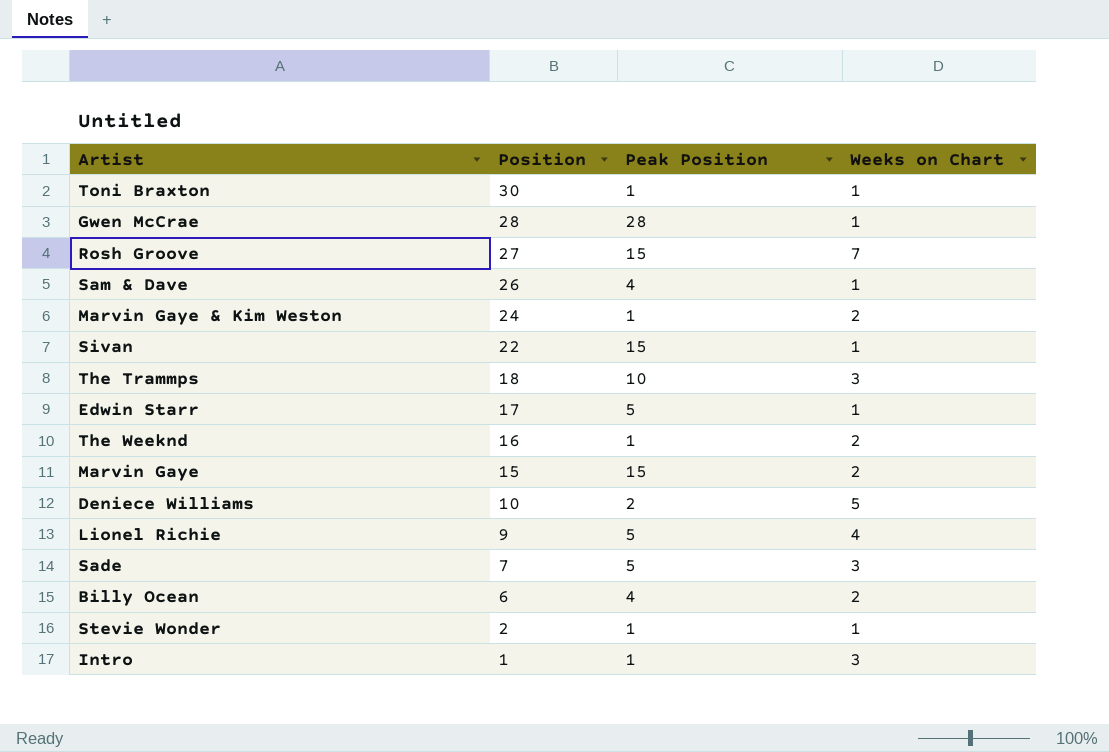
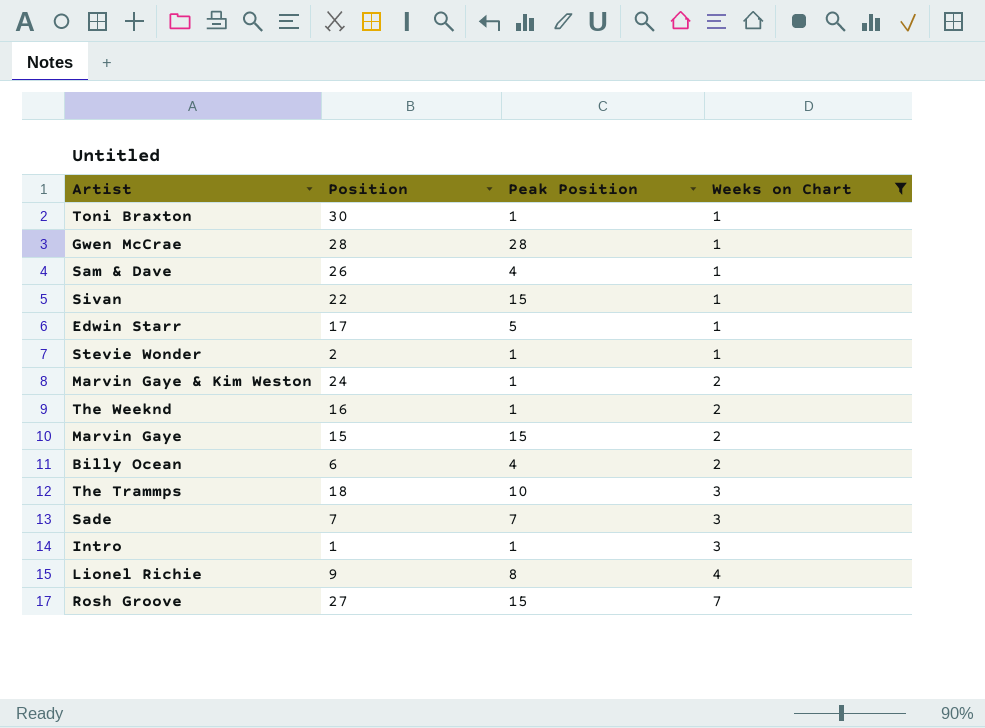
filter: none -> Weeks on Chart != 5
row order: Position descending -> Weeks on Chart ascending
Sade | Peak Position: 5 -> 7
Lionel Richie | Peak Position: 5 -> 8

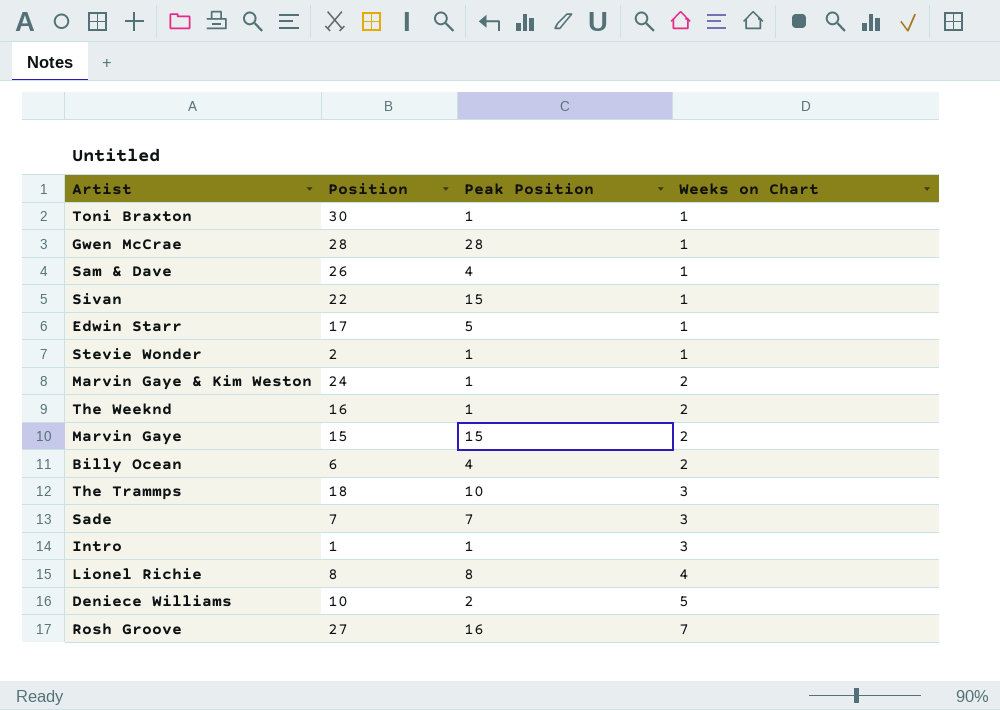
filter: Weeks on Chart != 5 -> none
Lionel Richie | Position: 9 -> 8
Rosh Groove | Peak Position: 15 -> 16

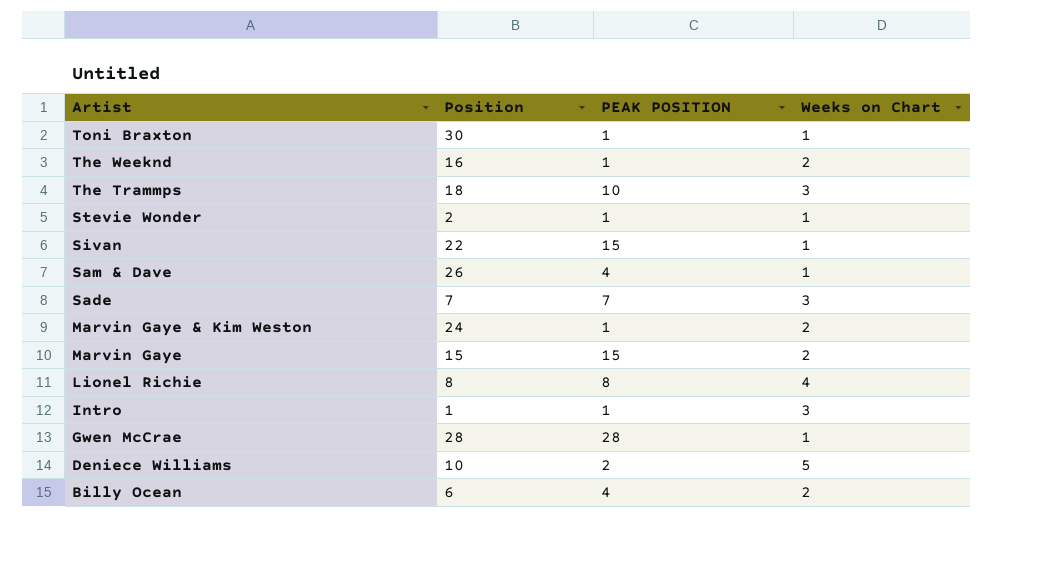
row order: Weeks on Chart ascending -> Artist descending
column name: Peak Position -> PEAK POSITION
row Edwin Starr: 17 | 5 | 1 -> none
row Rosh Groove: 27 | 16 | 7 -> none

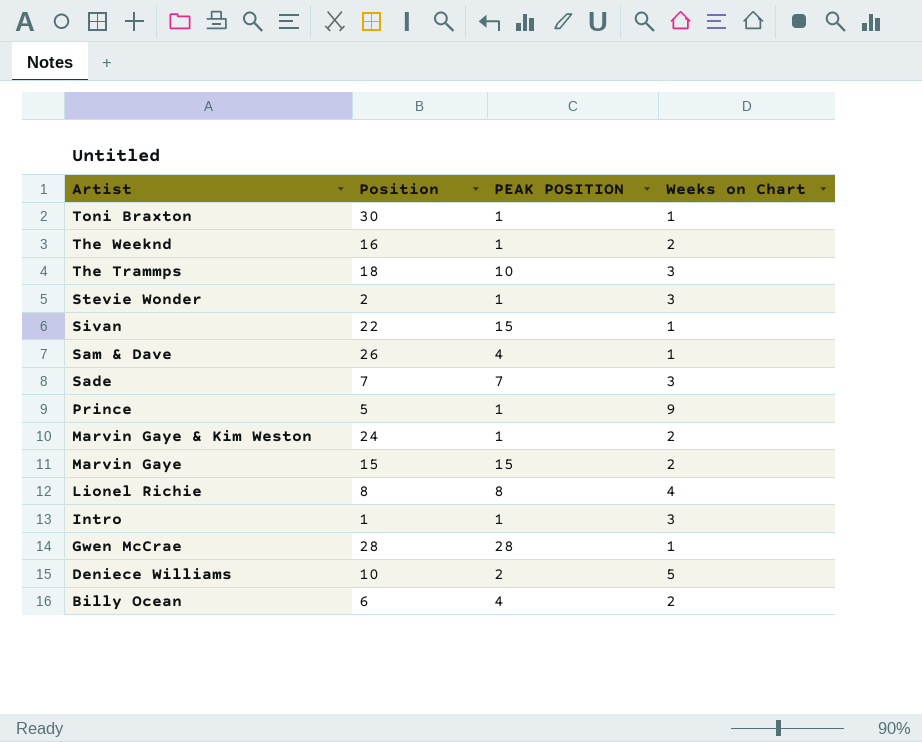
Stevie Wonder | Weeks on Chart: 1 -> 3
row Prince: none -> 5 | 1 | 9

